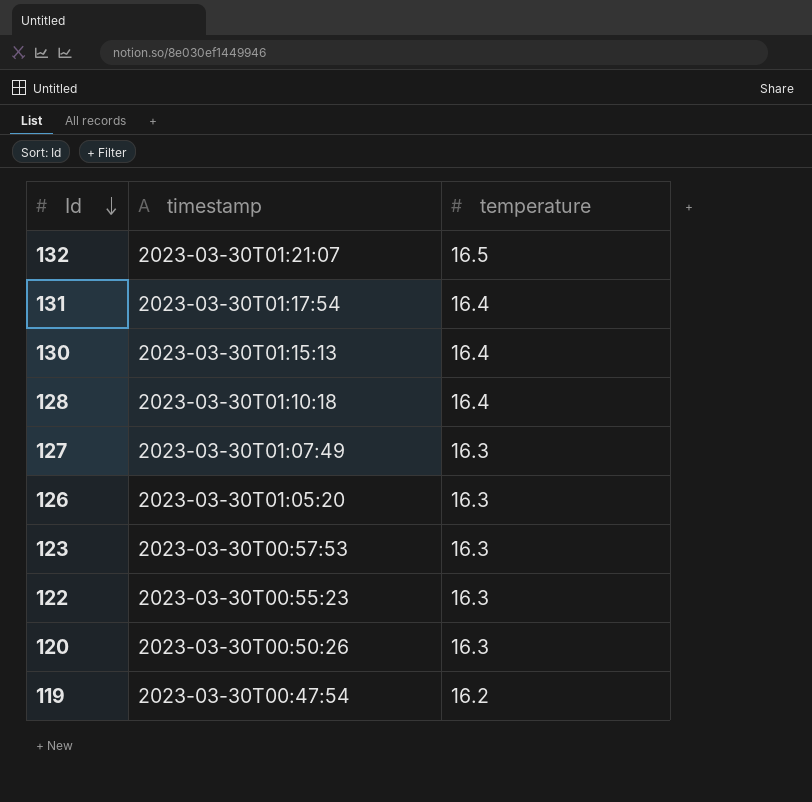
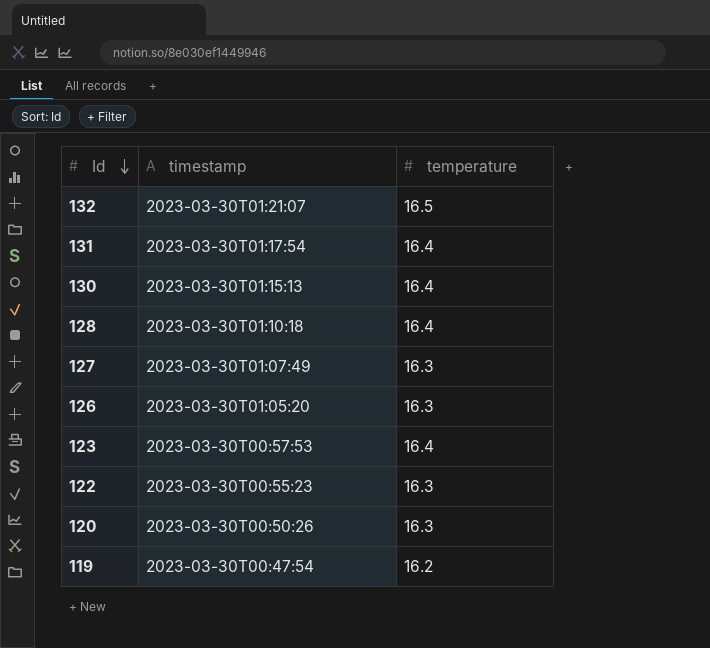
123 | temperature: 16.3 -> 16.4

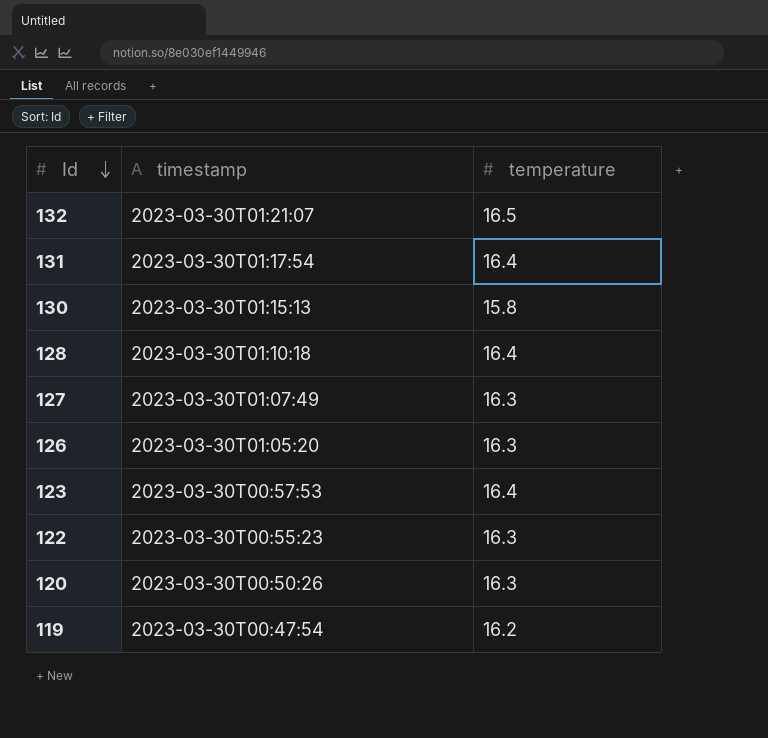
130 | temperature: 16.4 -> 15.8

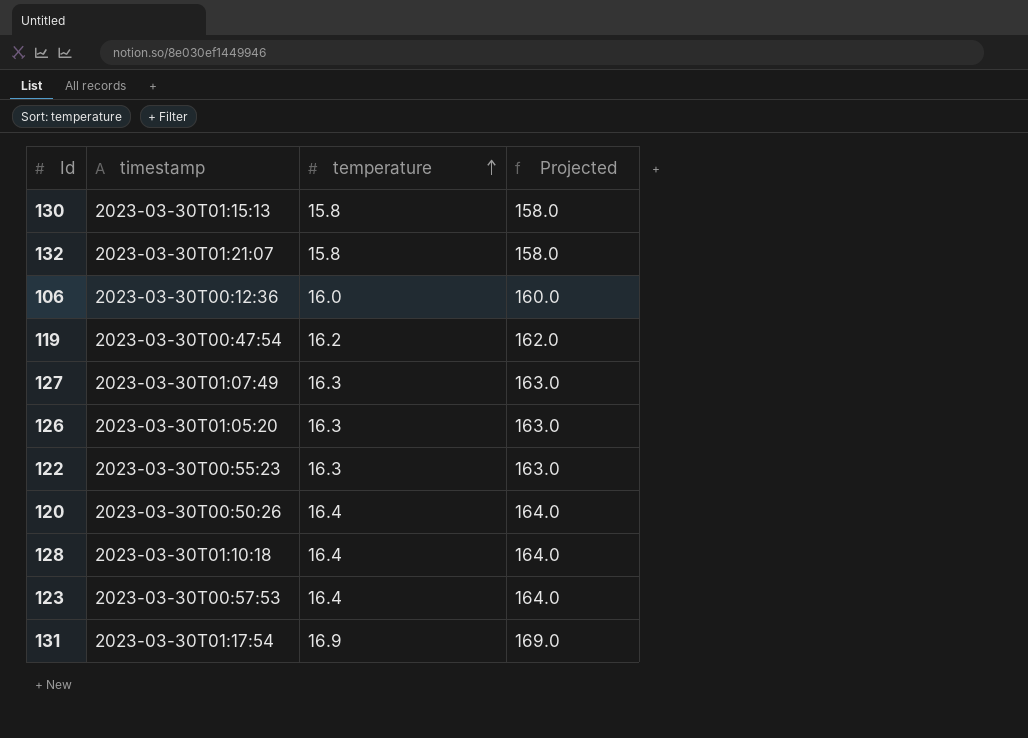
row order: Id descending -> temperature ascending
column Projected | formula: none -> [temperature] * 10
132 | temperature: 16.5 -> 15.8
row 106: none -> 2023-03-30T00:12:36 | 16.0 | 160.0
120 | temperature: 16.3 -> 16.4
131 | temperature: 16.4 -> 16.9

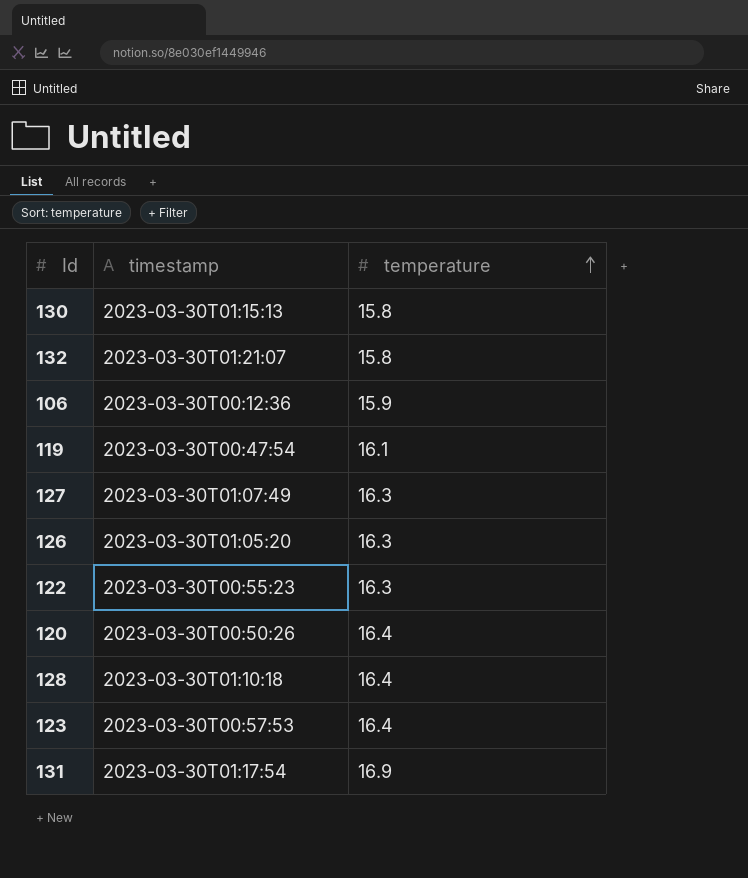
column Projected | formula: [temperature] * 10 -> none
106 | temperature: 16.0 -> 15.9
119 | temperature: 16.2 -> 16.1

